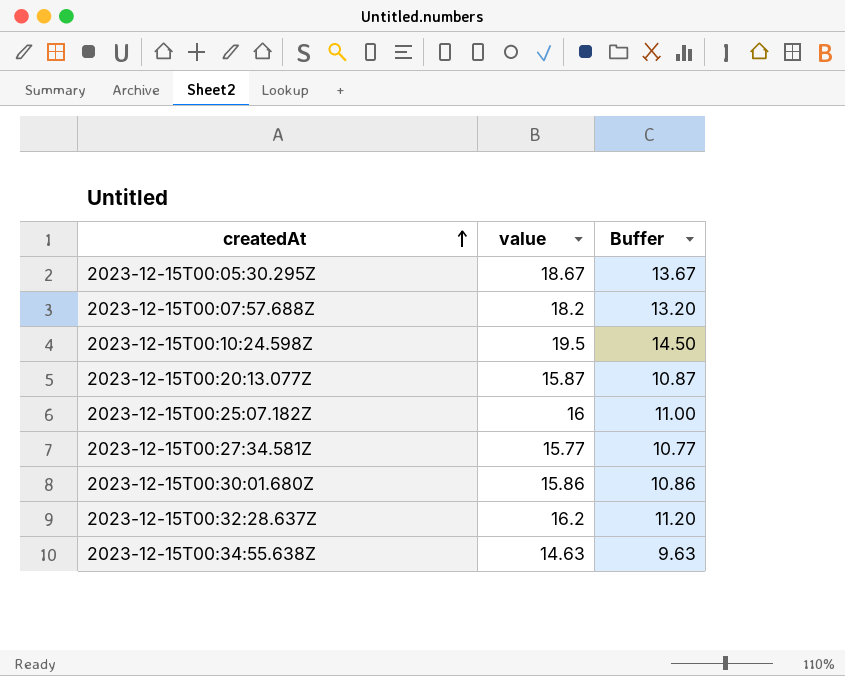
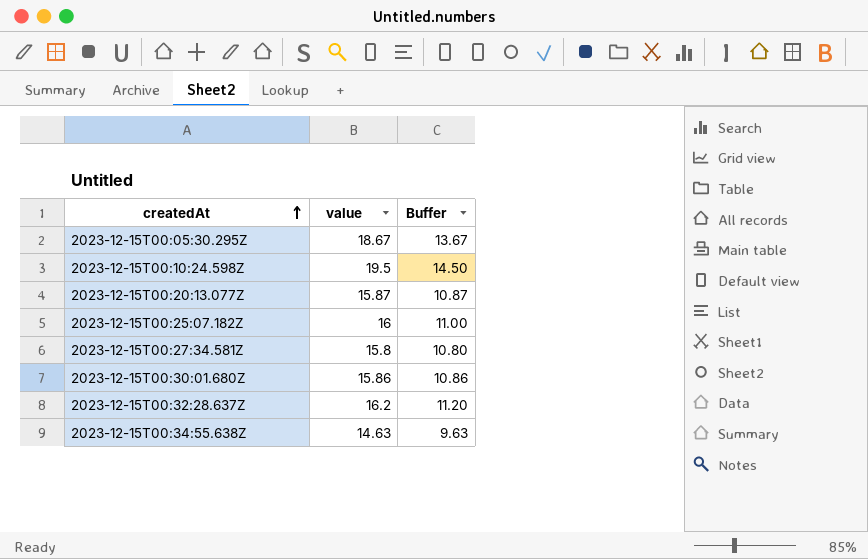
row 2023-12-15T00:07:57.688Z: 18.2 | 13.20 -> none
2023-12-15T00:27:34.581Z | value: 15.77 -> 15.8
2023-12-15T00:27:34.581Z | Buffer: 10.77 -> 10.80

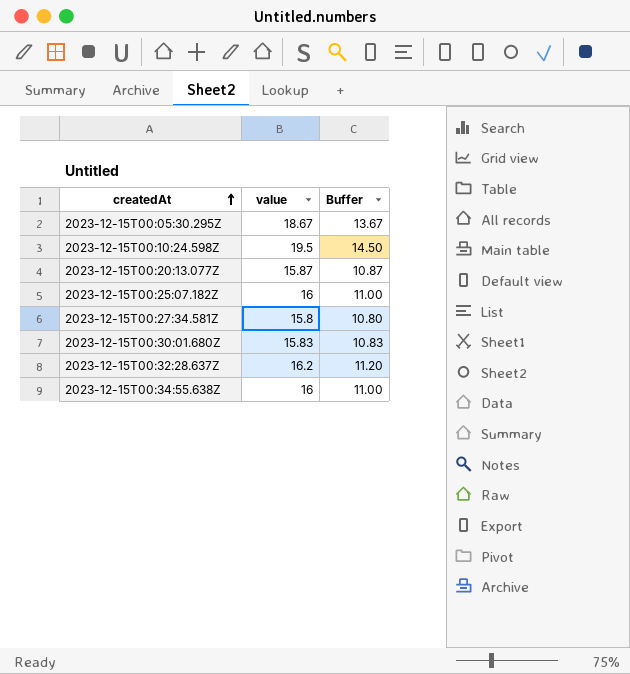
2023-12-15T00:30:01.680Z | value: 15.86 -> 15.83
2023-12-15T00:30:01.680Z | Buffer: 10.86 -> 10.83
2023-12-15T00:34:55.638Z | value: 14.63 -> 16
2023-12-15T00:34:55.638Z | Buffer: 9.63 -> 11.00

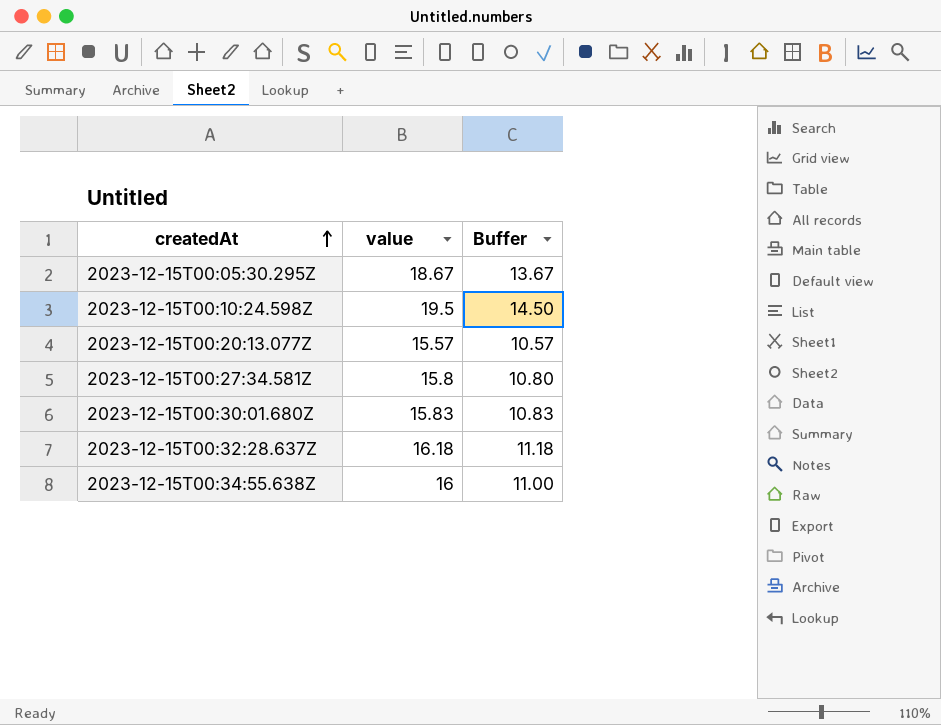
row 2023-12-15T00:25:07.182Z: 16 | 11.00 -> none
2023-12-15T00:20:13.077Z | value: 15.87 -> 15.57
2023-12-15T00:20:13.077Z | Buffer: 10.87 -> 10.57
2023-12-15T00:32:28.637Z | value: 16.2 -> 16.18
2023-12-15T00:32:28.637Z | Buffer: 11.20 -> 11.18

